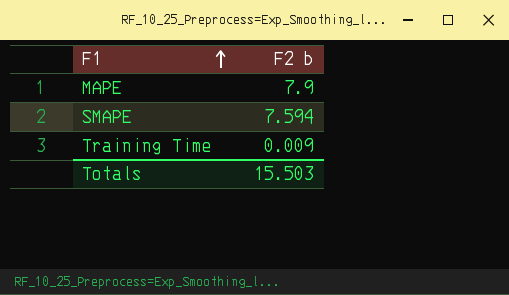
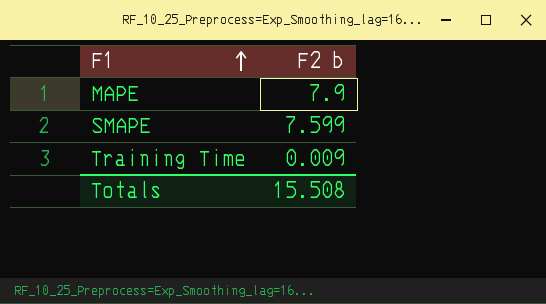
SMAPE | F2 b: 7.594 -> 7.599
Totals | F2 b: 15.503 -> 15.508

